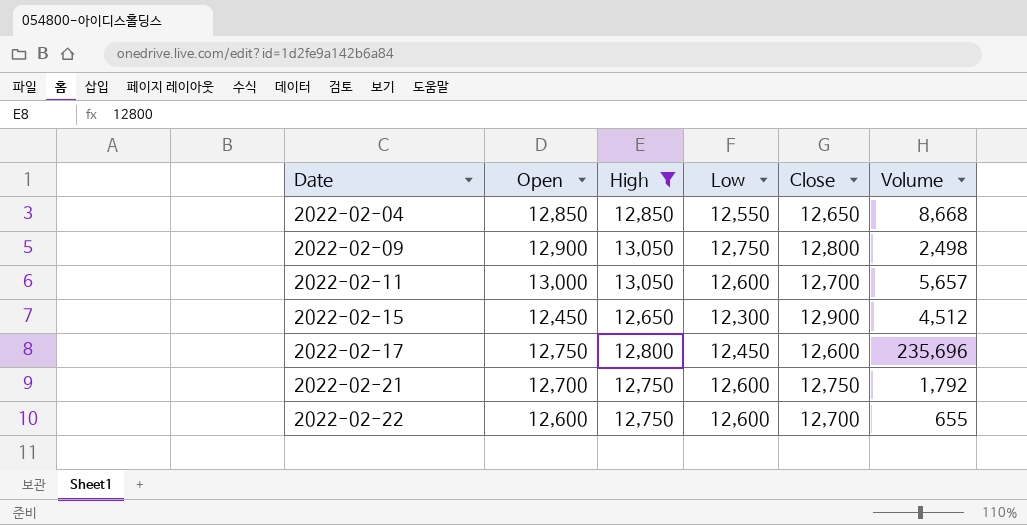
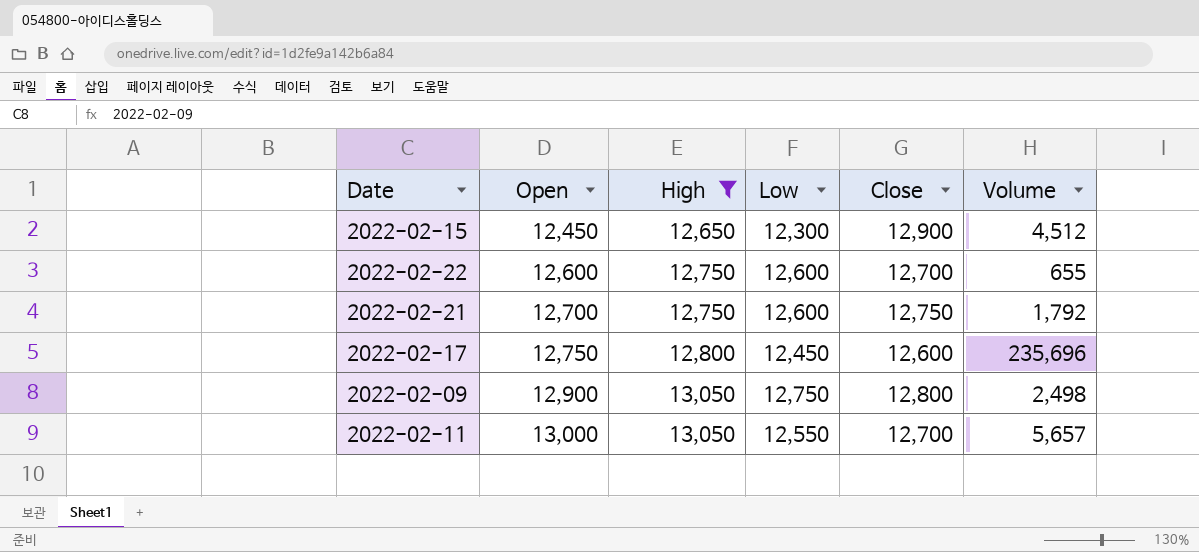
row order: Date ascending -> Open ascending
row 2022-02-04: 12,850 | 12,850 | 12,550 | 12,650 | 8,668 -> none
2022-02-11 | Low: 12,600 -> 12,550

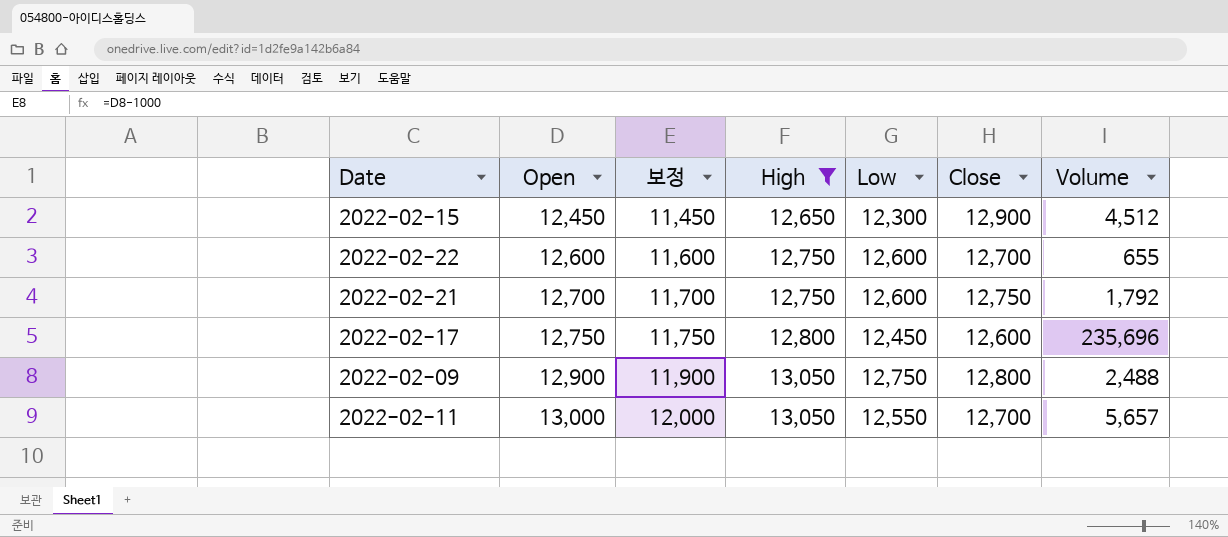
column 보정 | formula: none -> [Open] - 1000
2022-02-09 | Volume: 2,498 -> 2,488

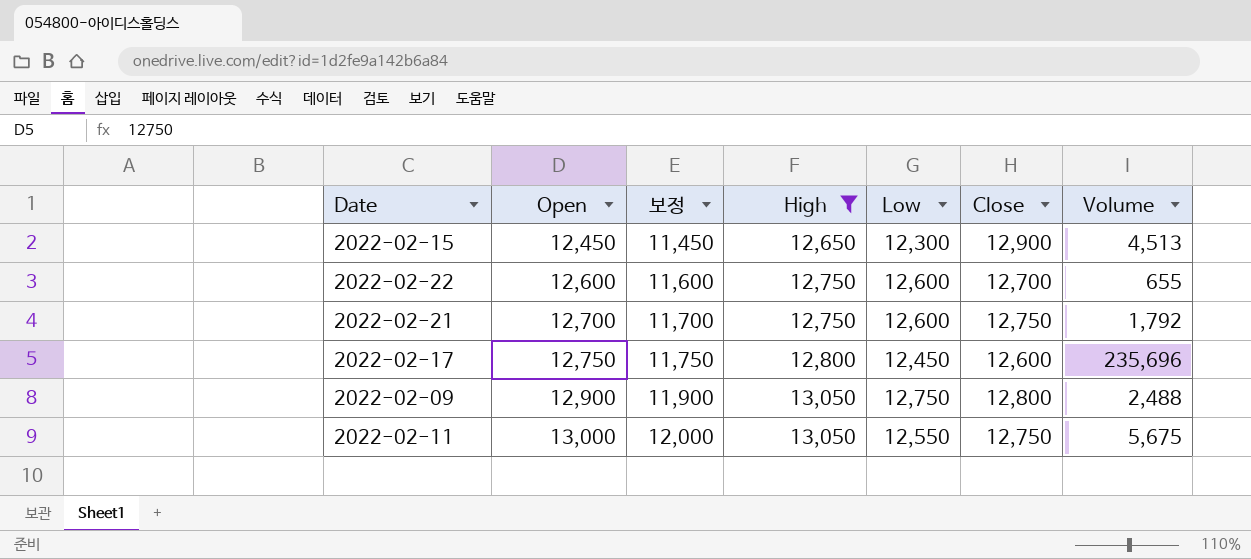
2022-02-15 | Volume: 4,512 -> 4,513
2022-02-11 | Close: 12,700 -> 12,750
2022-02-11 | Volume: 5,657 -> 5,675

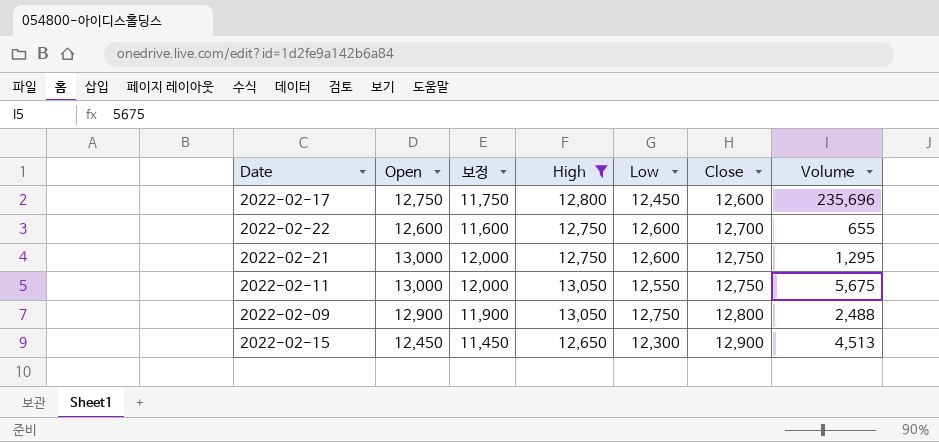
row order: Open ascending -> Close ascending
2022-02-21 | Open: 12,700 -> 13,000
2022-02-21 | 보정: 11,700 -> 12,000
2022-02-21 | Volume: 1,792 -> 1,295

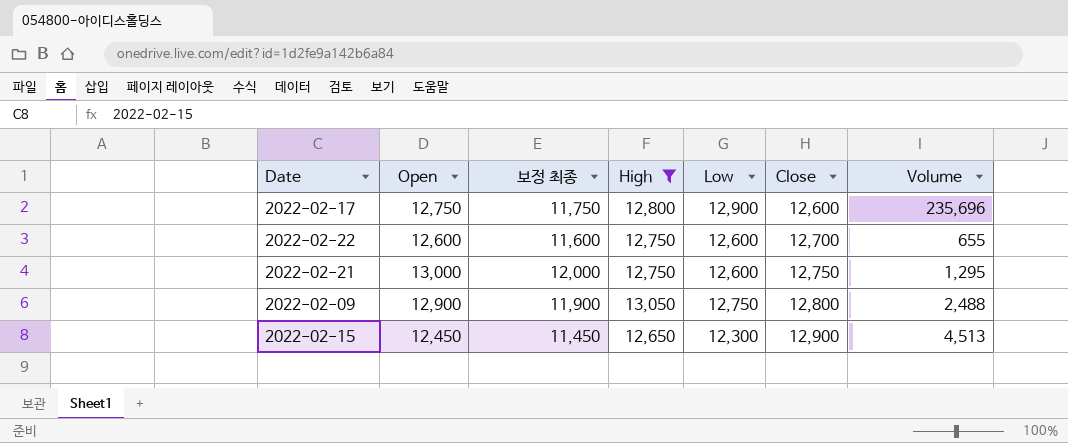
column name: 보정 -> 보정 최종
row 2022-02-11: 13,000 | 12,000 | 13,050 | 12,550 | 12,750 | 5,675 -> none
2022-02-17 | Low: 12,450 -> 12,900

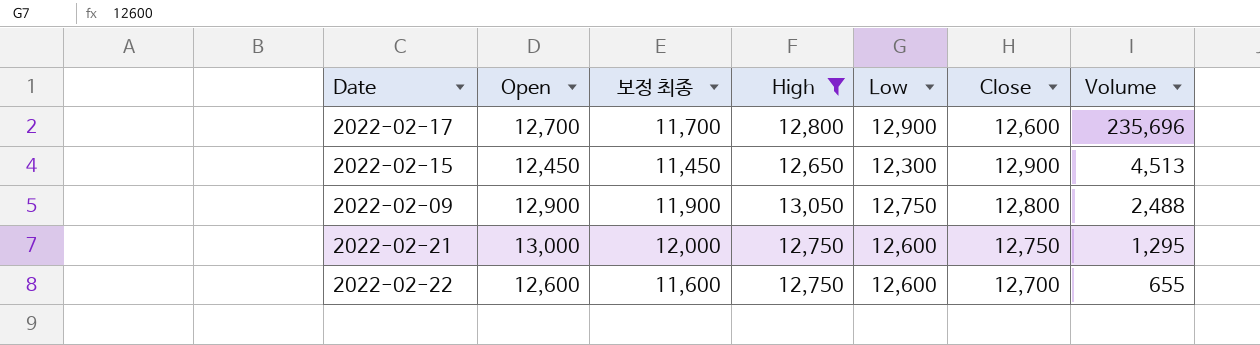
row order: Close ascending -> Volume descending
2022-02-17 | Open: 12,750 -> 12,700
2022-02-17 | 보정 최종: 11,750 -> 11,700

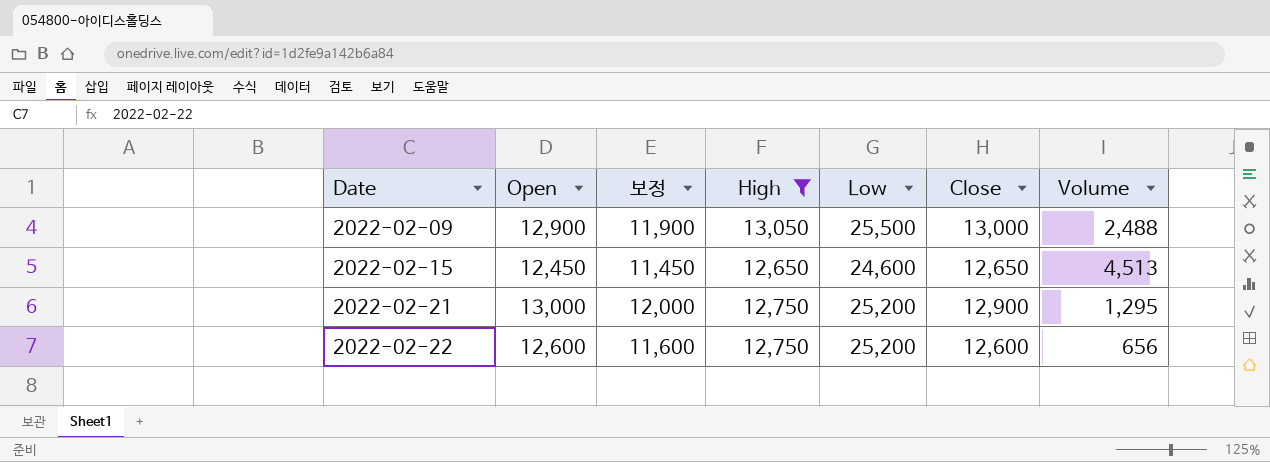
row order: Volume descending -> Date ascending
column name: 보정 최종 -> 보정
row 2022-02-17: 12,700 | 11,700 | 12,800 | 12,900 | 12,600 | 235,696 -> none
2022-02-09 | Low: 12,750 -> 25,500
2022-02-09 | Close: 12,800 -> 13,000
2022-02-15 | Low: 12,300 -> 24,600
2022-02-15 | Close: 12,900 -> 12,650
2022-02-21 | Low: 12,600 -> 25,200
2022-02-21 | Close: 12,750 -> 12,900
2022-02-22 | Low: 12,600 -> 25,200
2022-02-22 | Close: 12,700 -> 12,600
2022-02-22 | Volume: 655 -> 656

